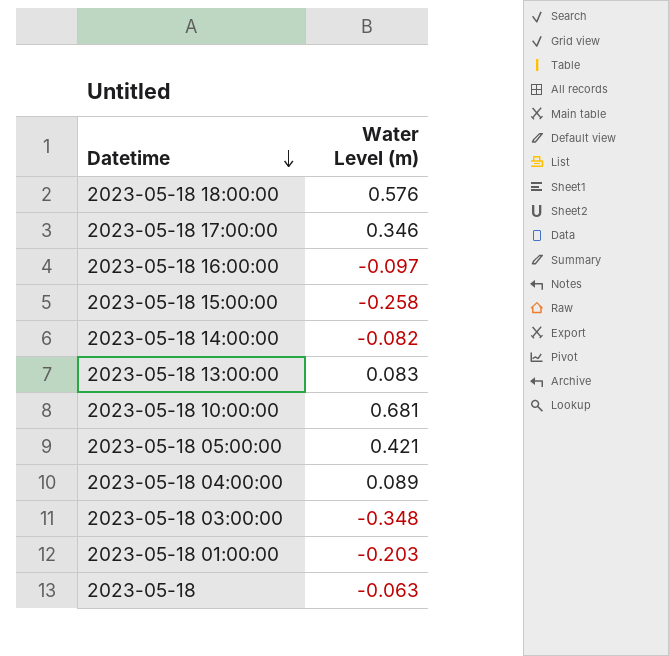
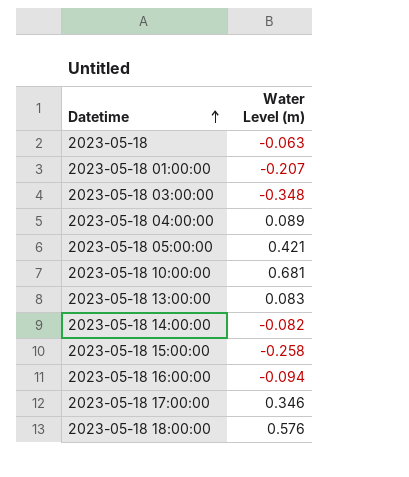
row order: Datetime descending -> Datetime ascending
2023-05-18 01:00:00 | Water Level (m): -0.203 -> -0.207
2023-05-18 16:00:00 | Water Level (m): -0.097 -> -0.094

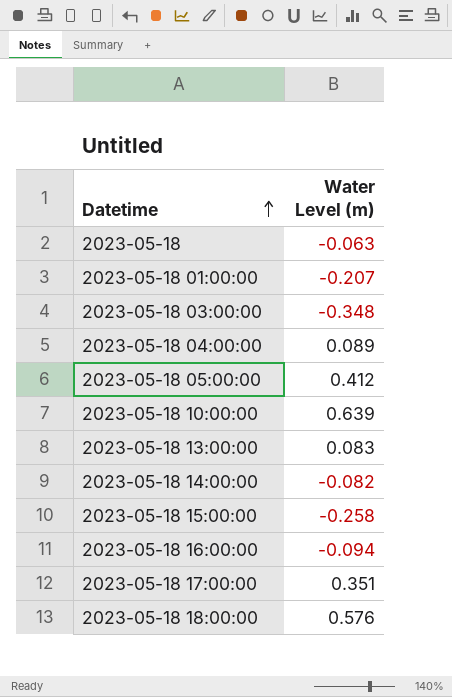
2023-05-18 05:00:00 | Water Level (m): 0.421 -> 0.412
2023-05-18 10:00:00 | Water Level (m): 0.681 -> 0.639
2023-05-18 17:00:00 | Water Level (m): 0.346 -> 0.351

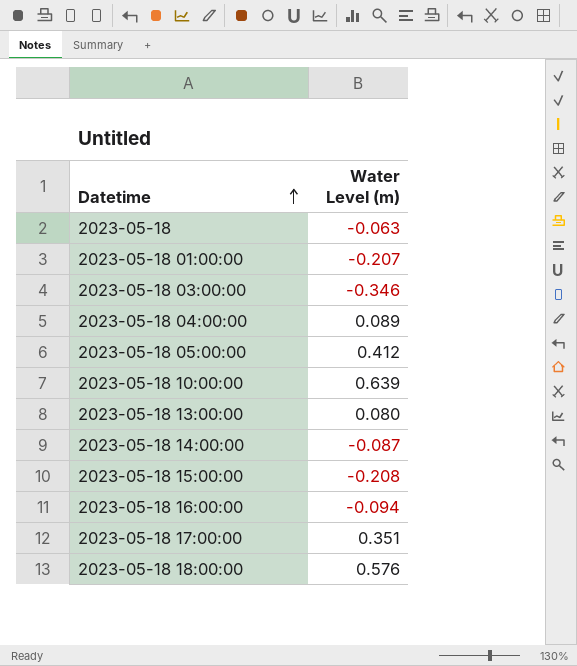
2023-05-18 03:00:00 | Water Level (m): -0.348 -> -0.346
2023-05-18 13:00:00 | Water Level (m): 0.083 -> 0.080
2023-05-18 14:00:00 | Water Level (m): -0.082 -> -0.087
2023-05-18 15:00:00 | Water Level (m): -0.258 -> -0.208

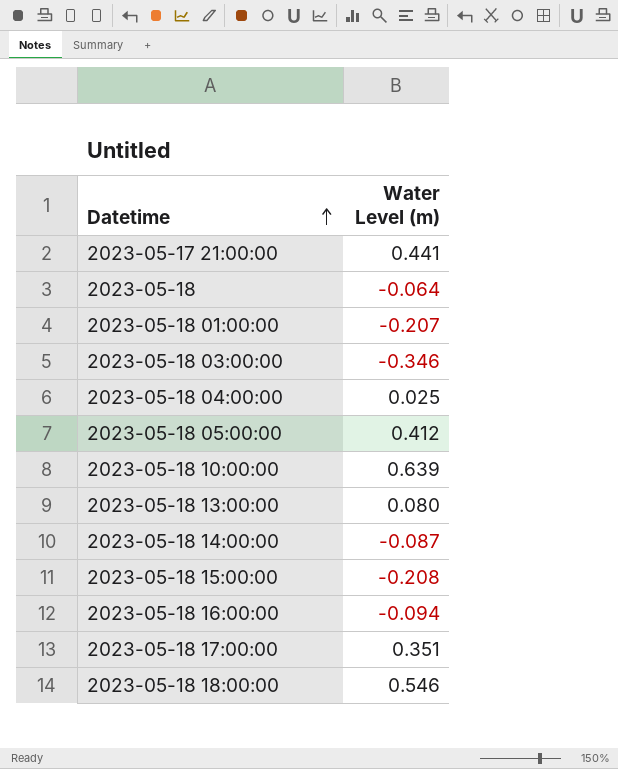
row 2023-05-17 21:00:00: none -> 0.441
2023-05-18 | Water Level (m): -0.063 -> -0.064
2023-05-18 04:00:00 | Water Level (m): 0.089 -> 0.025
2023-05-18 18:00:00 | Water Level (m): 0.576 -> 0.546

